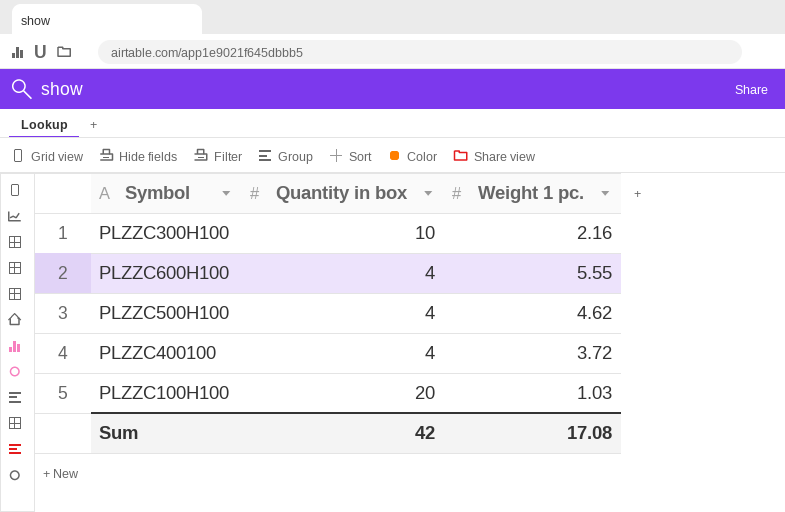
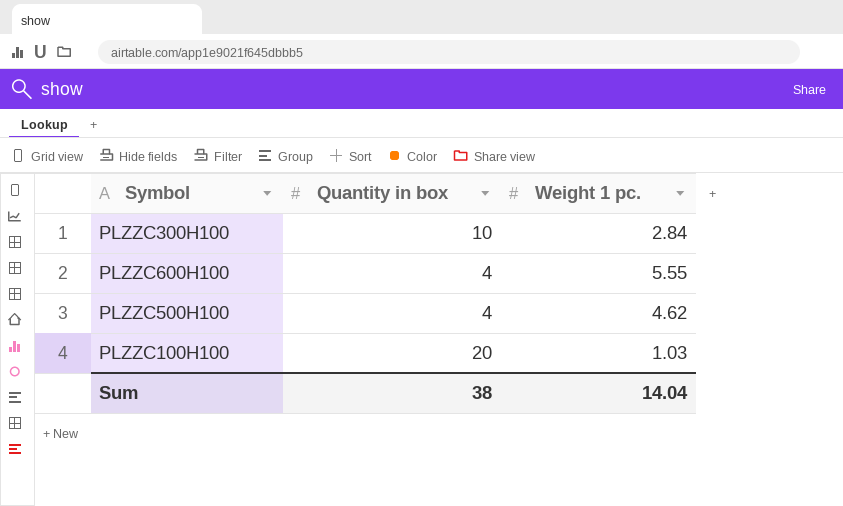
row PLZZC400100: 4 | 3.72 -> none
PLZZC300H100 | Weight 1 pc.: 2.16 -> 2.84
Sum | Quantity in box: 42 -> 38
Sum | Weight 1 pc.: 17.08 -> 14.04

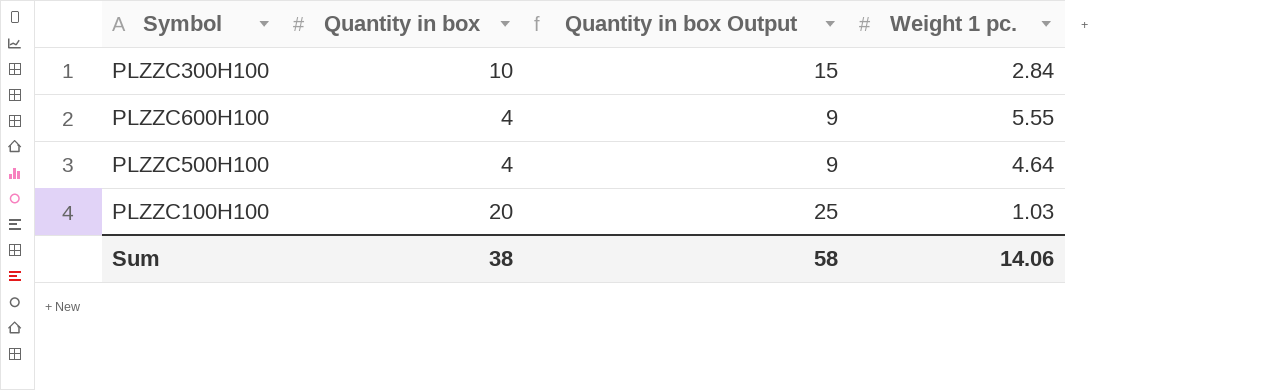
column Quantity in box Output | formula: none -> [Quantity in box] + 5
PLZZC500H100 | Weight 1 pc.: 4.62 -> 4.64
Sum | Weight 1 pc.: 14.04 -> 14.06

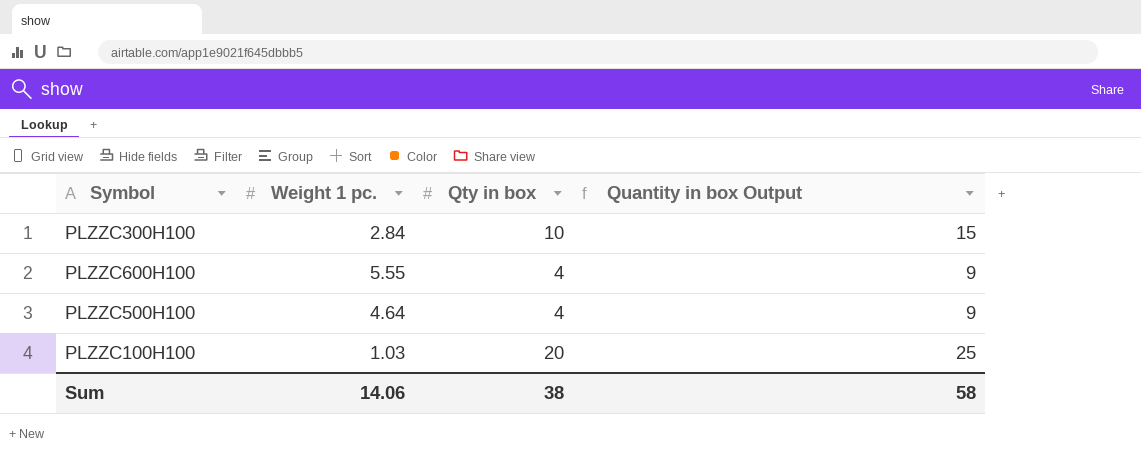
column Weight 1 pc. | position: 4 -> 2
column name: Quantity in box -> Qty in box

